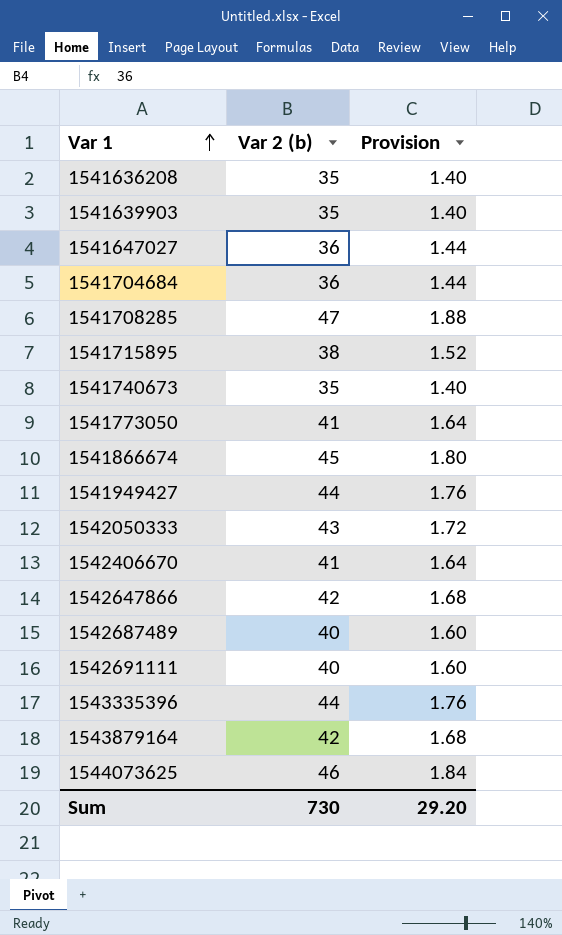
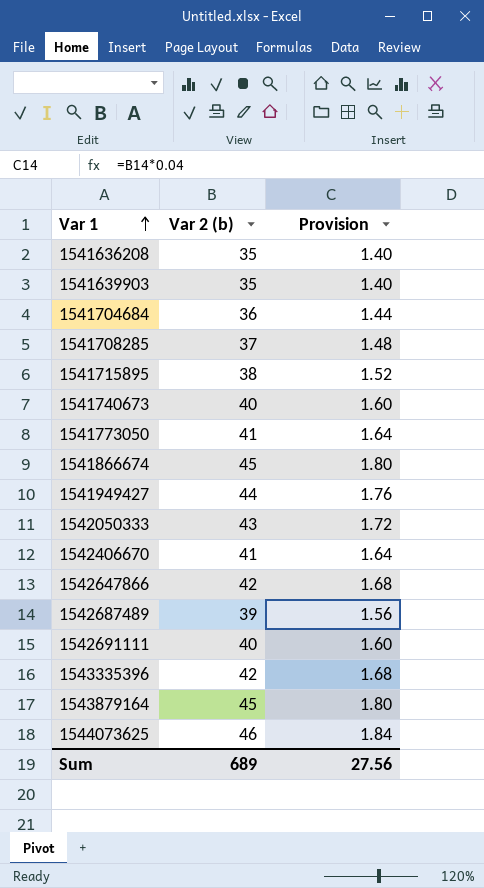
row 1541647027: 36 | 1.44 -> none
1541708285 | Var 2 (b): 47 -> 37
1541708285 | Provision: 1.88 -> 1.48
1541740673 | Var 2 (b): 35 -> 40
1541740673 | Provision: 1.40 -> 1.60
1542687489 | Var 2 (b): 40 -> 39
1542687489 | Provision: 1.60 -> 1.56
1543335396 | Var 2 (b): 44 -> 42
1543335396 | Provision: 1.76 -> 1.68
1543879164 | Var 2 (b): 42 -> 45
1543879164 | Provision: 1.68 -> 1.80
Sum | Var 2 (b): 730 -> 689
Sum | Provision: 29.20 -> 27.56

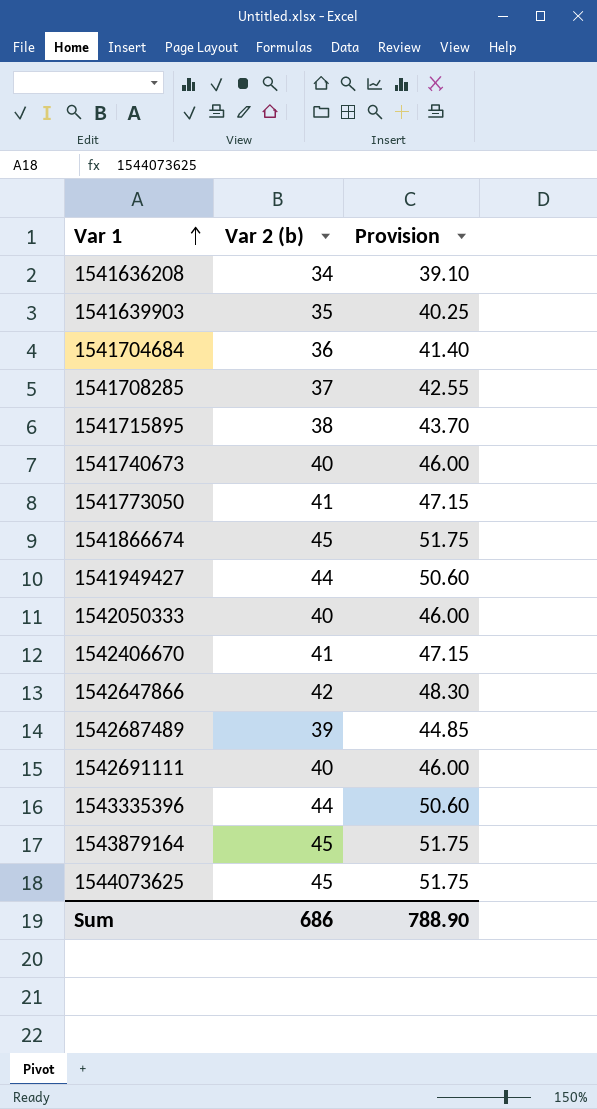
column Provision | formula: [Var 2 (b)] * 0.04 -> [Var 2 (b)] * 1.15
1541636208 | Var 2 (b): 35 -> 34
1542050333 | Var 2 (b): 43 -> 40
1543335396 | Var 2 (b): 42 -> 44
1544073625 | Var 2 (b): 46 -> 45
Sum | Var 2 (b): 689 -> 686
Sum | Provision: 27.56 -> 788.90

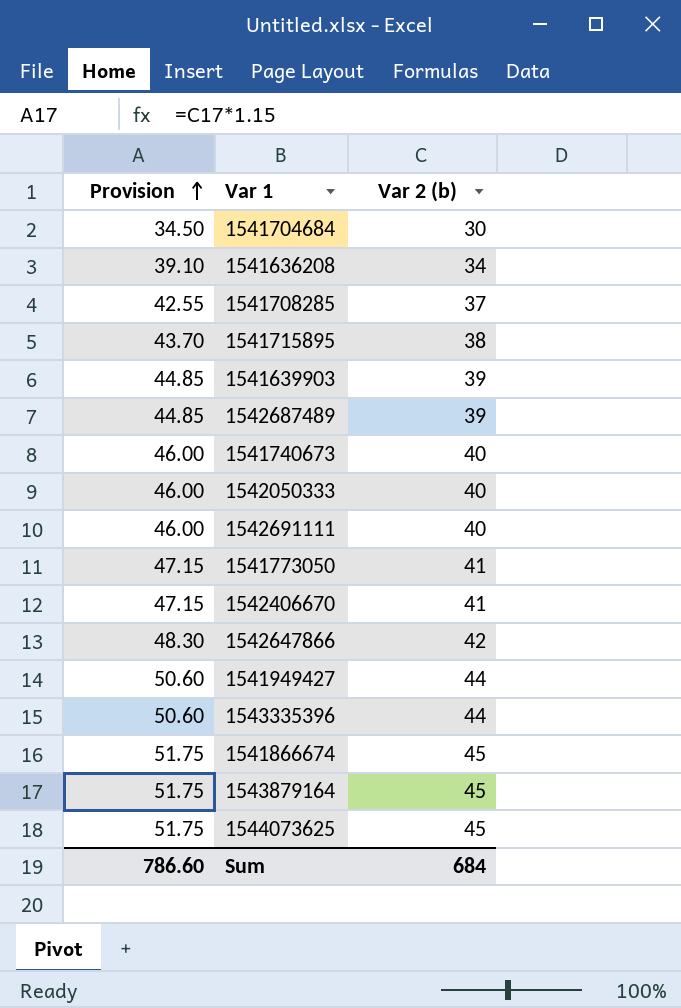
row order: Var 1 ascending -> Provision ascending
column Provision | position: 3 -> 1
1541704684 | Provision: 41.40 -> 34.50
1541704684 | Var 2 (b): 36 -> 30
1541639903 | Provision: 40.25 -> 44.85
1541639903 | Var 2 (b): 35 -> 39
Sum | Provision: 788.90 -> 786.60
Sum | Var 2 (b): 686 -> 684

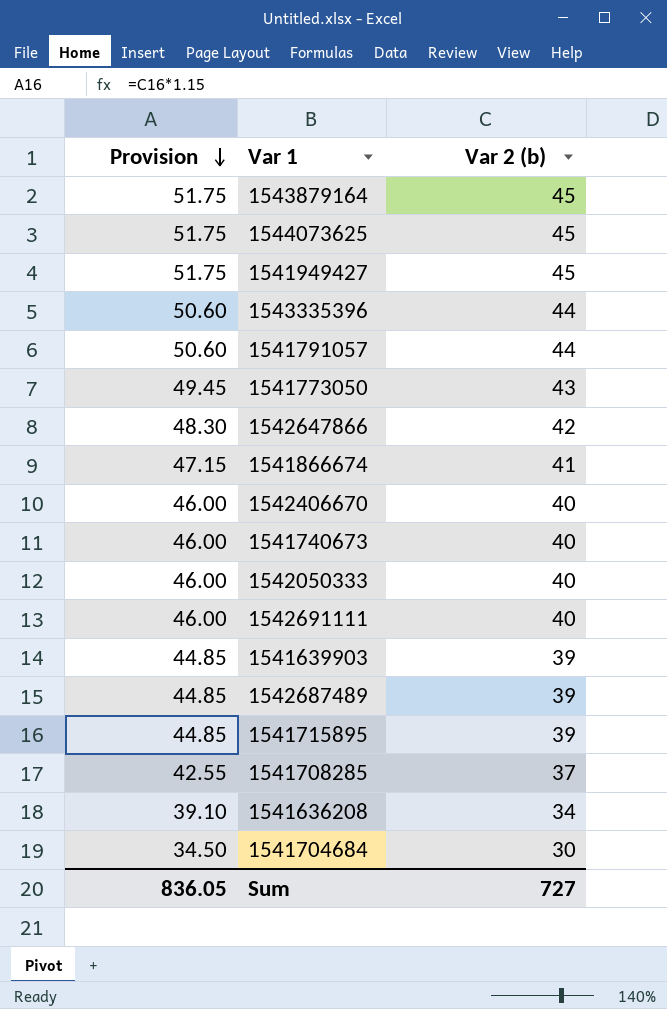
row order: Provision ascending -> Provision descending
1541949427 | Provision: 50.60 -> 51.75
1541949427 | Var 2 (b): 44 -> 45
row 1541791057: none -> 50.60 | 44
1541773050 | Provision: 47.15 -> 49.45
1541773050 | Var 2 (b): 41 -> 43
1541866674 | Provision: 51.75 -> 47.15
1541866674 | Var 2 (b): 45 -> 41
1542406670 | Provision: 47.15 -> 46.00
1542406670 | Var 2 (b): 41 -> 40
1541715895 | Provision: 43.70 -> 44.85
1541715895 | Var 2 (b): 38 -> 39
Sum | Provision: 786.60 -> 836.05
Sum | Var 2 (b): 684 -> 727

